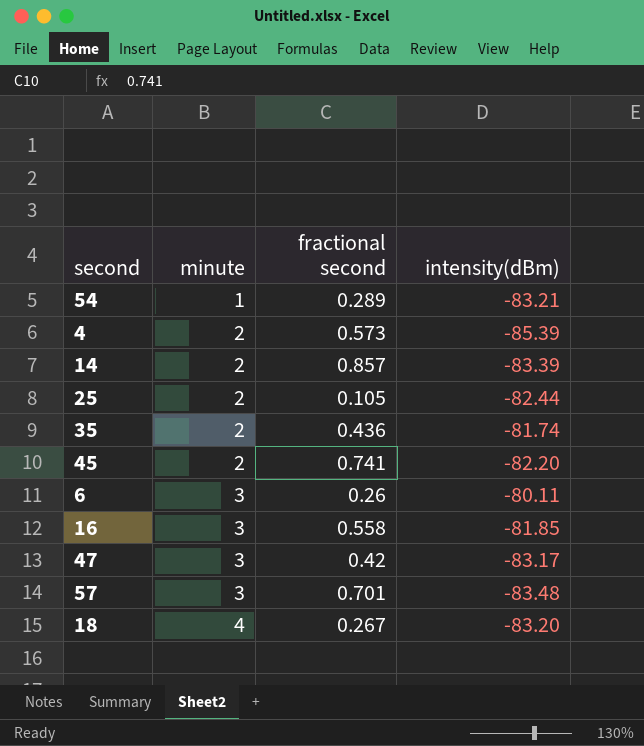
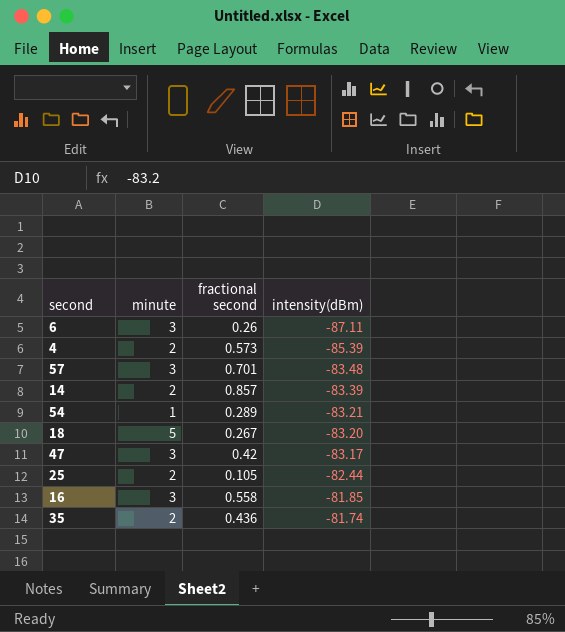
row order: minute ascending -> intensity(dBm) ascending
row 45: 2 | 0.741 | -82.20 -> none
6 | intensity(dBm): -80.11 -> -87.11
18 | minute: 4 -> 5

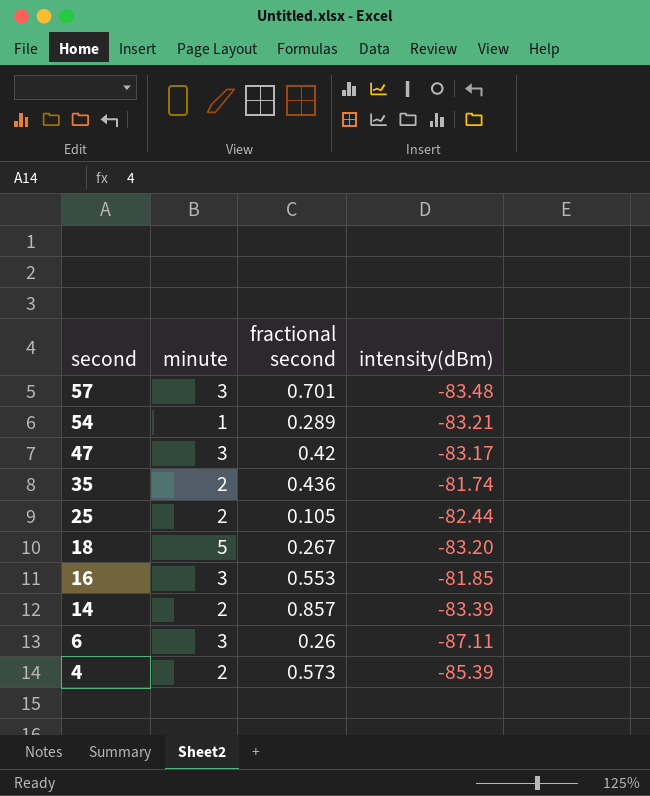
row order: intensity(dBm) ascending -> second descending
16 | fractional second: 0.558 -> 0.553

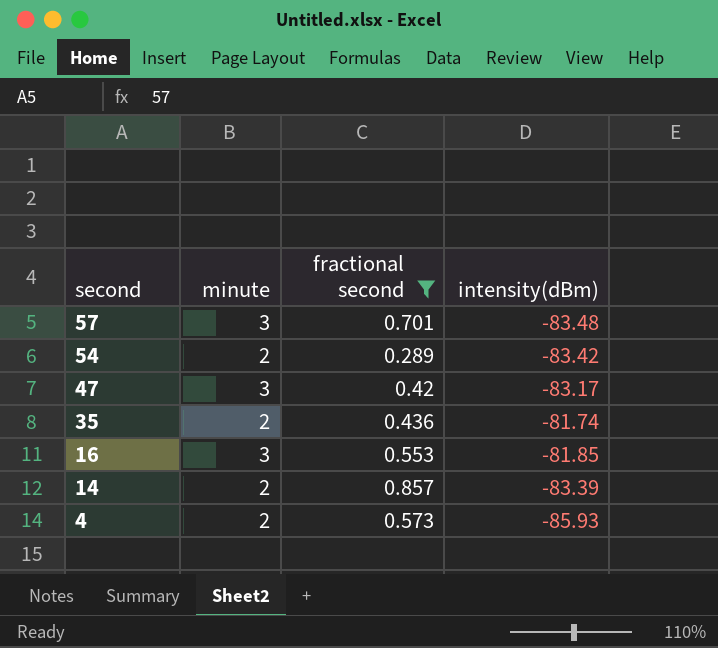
filter: none -> fractional second >= 0.289
54 | minute: 1 -> 2
54 | intensity(dBm): -83.21 -> -83.42
4 | intensity(dBm): -85.39 -> -85.93

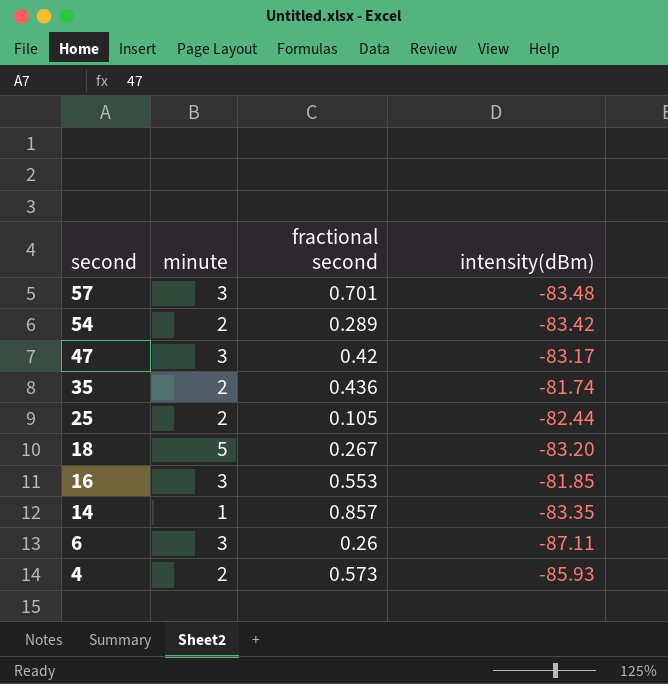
filter: fractional second >= 0.289 -> none
14 | minute: 2 -> 1
14 | intensity(dBm): -83.39 -> -83.35

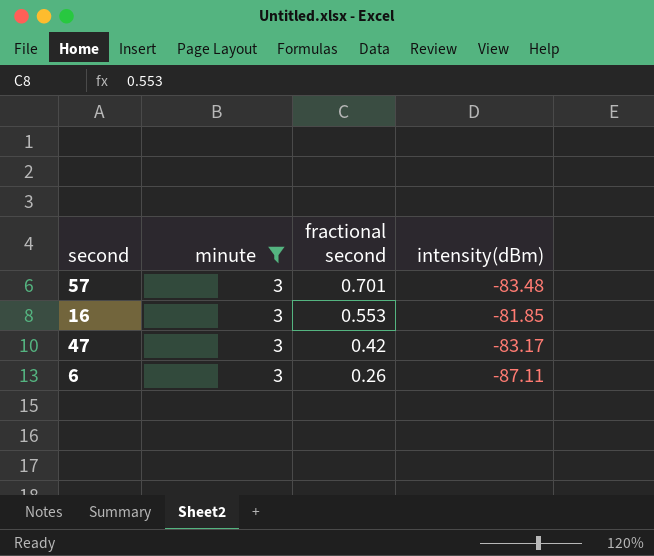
filter: none -> minute = 3
row order: second descending -> fractional second descending

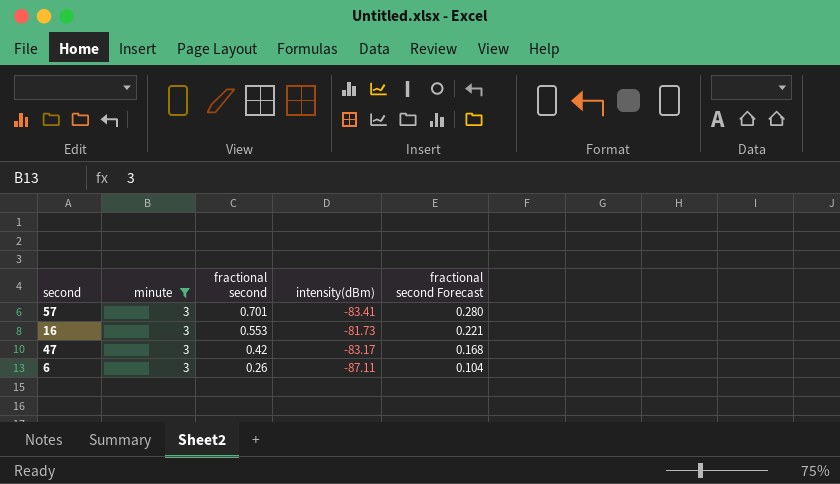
column fractional second Forecast | formula: none -> [fractional second] * 0.4
57 | intensity(dBm): -83.48 -> -83.41
16 | intensity(dBm): -81.85 -> -81.73

